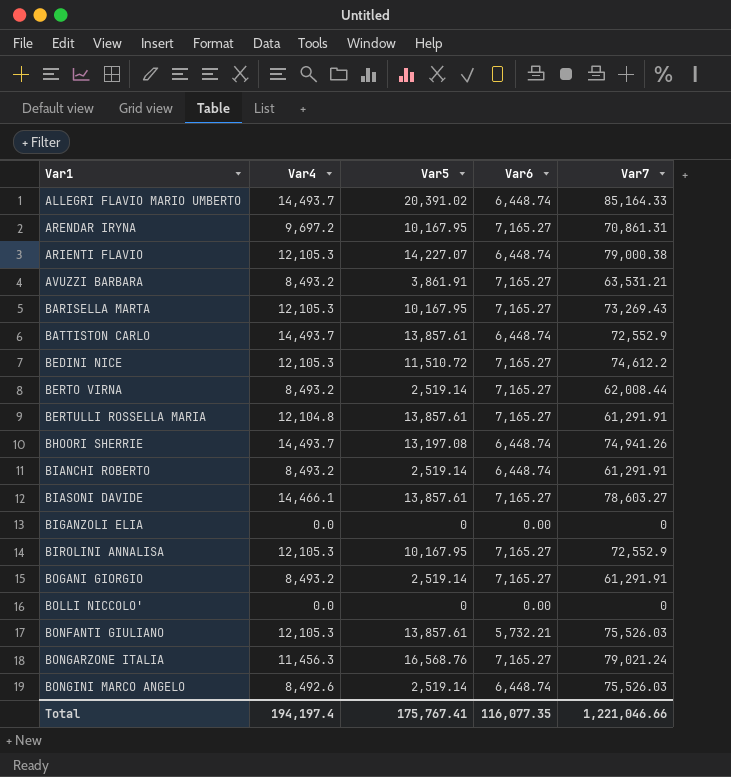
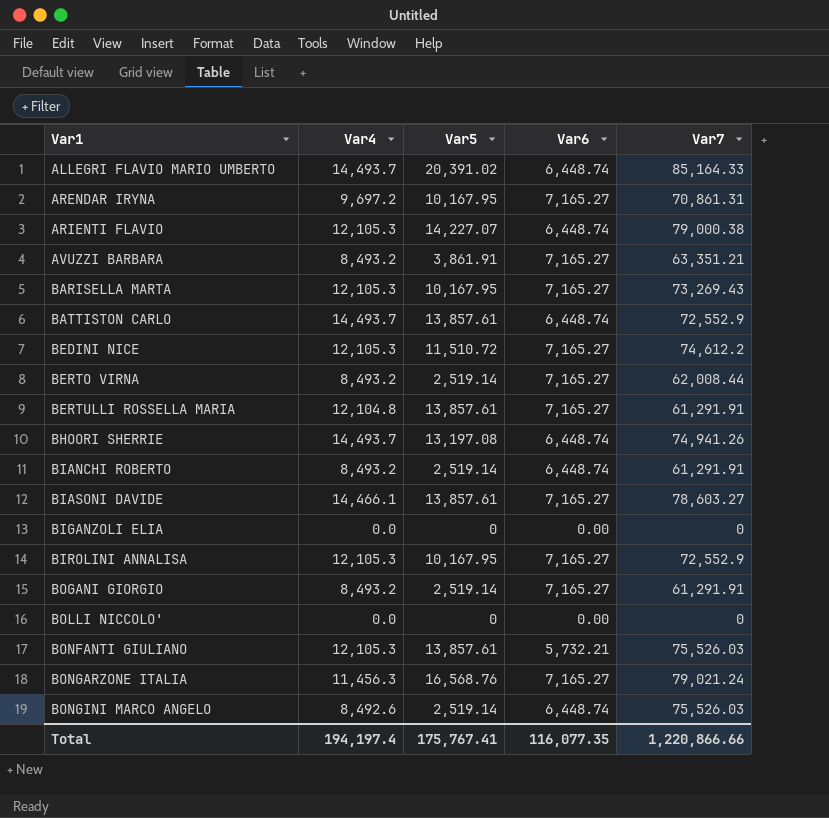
AVUZZI BARBARA | Var7: 63,531.21 -> 63,351.21
Total | Var7: 1,221,046.66 -> 1,220,866.66

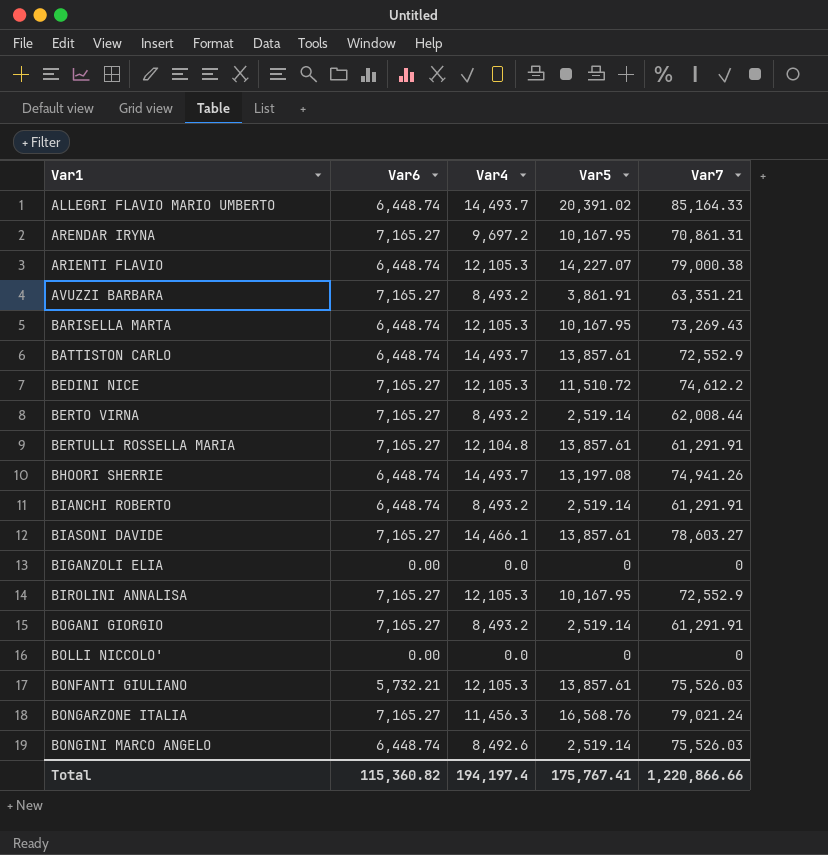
column Var6 | position: 4 -> 2
BARISELLA MARTA | Var6: 7,165.27 -> 6,448.74
Total | Var6: 116,077.35 -> 115,360.82

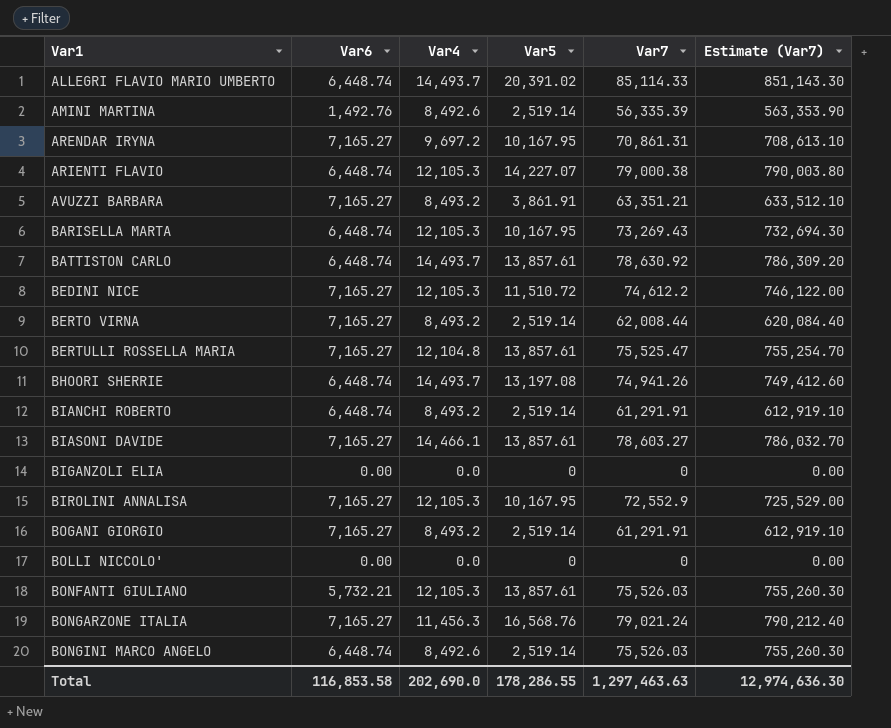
column Estimate (Var7) | formula: none -> [Var7] * 10
ALLEGRI FLAVIO MARIO UMBERTO | Var7: 85,164.33 -> 85,114.33
row AMINI MARTINA: none -> 1,492.76 | 8,492.6 | 2,519.14 | 56,335.39 | 563,353.90
BATTISTON CARLO | Var7: 72,552.9 -> 78,630.92
BERTULLI ROSSELLA MARIA | Var7: 61,291.91 -> 75,525.47
Total | Var6: 115,360.82 -> 116,853.58
Total | Var4: 194,197.4 -> 202,690.0
Total | Var5: 175,767.41 -> 178,286.55
Total | Var7: 1,220,866.66 -> 1,297,463.63

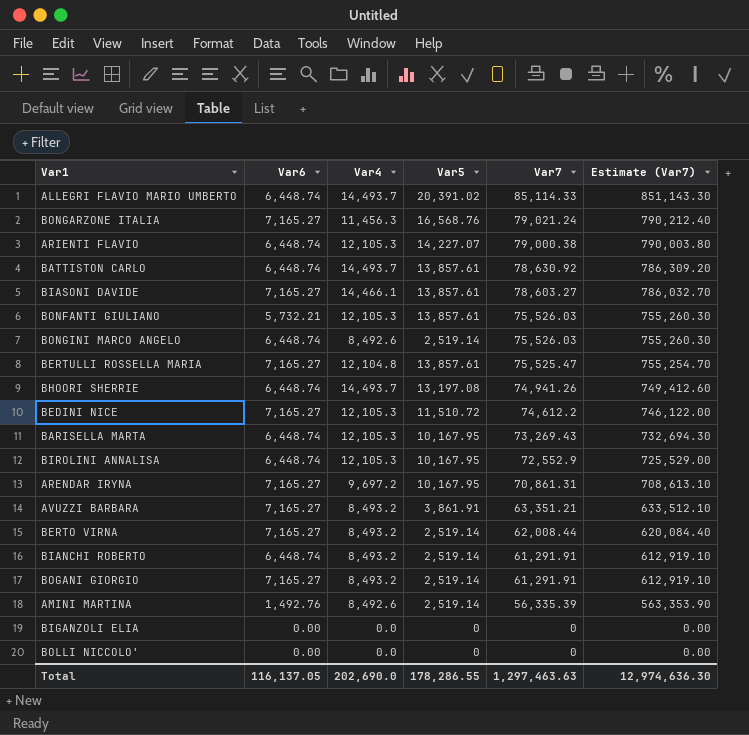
row order: Var1 ascending -> Var7 descending
BIROLINI ANNALISA | Var6: 7,165.27 -> 6,448.74
Total | Var6: 116,853.58 -> 116,137.05

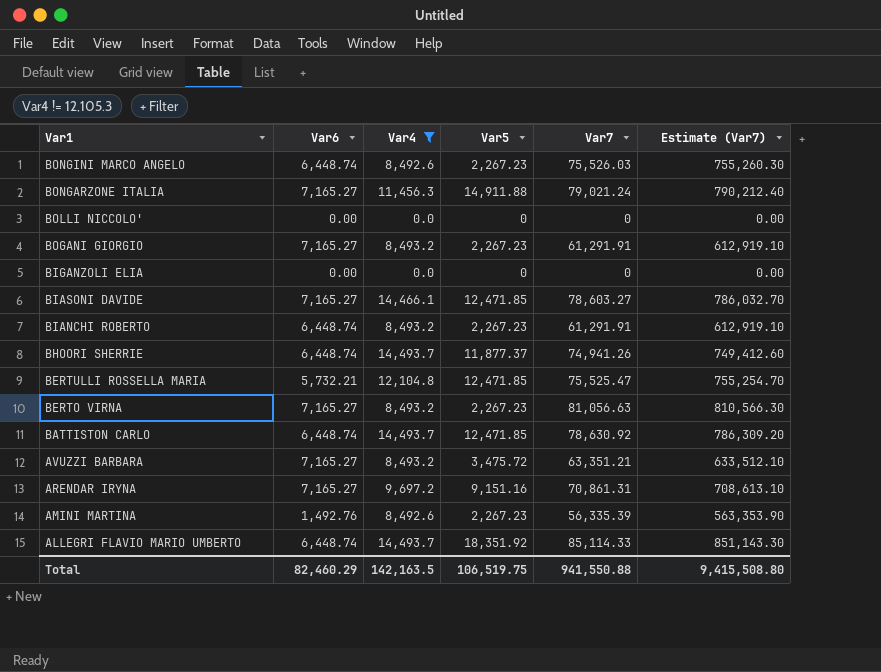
filter: none -> Var4 != 12,105.3
row order: Var7 descending -> Var1 descending
BONGINI MARCO ANGELO | Var5: 2,519.14 -> 2,267.23
BONGARZONE ITALIA | Var5: 16,568.76 -> 14,911.88
BOGANI GIORGIO | Var5: 2,519.14 -> 2,267.23
BIASONI DAVIDE | Var5: 13,857.61 -> 12,471.85
BIANCHI ROBERTO | Var5: 2,519.14 -> 2,267.23
BHOORI SHERRIE | Var5: 13,197.08 -> 11,877.37
BERTULLI ROSSELLA MARIA | Var6: 7,165.27 -> 5,732.21
BERTULLI ROSSELLA MARIA | Var5: 13,857.61 -> 12,471.85
BERTO VIRNA | Var5: 2,519.14 -> 2,267.23
BERTO VIRNA | Var7: 62,008.44 -> 81,056.63
BERTO VIRNA | Estimate (Var7): 620,084.40 -> 810,566.30
BATTISTON CARLO | Var5: 13,857.61 -> 12,471.85
AVUZZI BARBARA | Var5: 3,861.91 -> 3,475.72
ARENDAR IRYNA | Var5: 10,167.95 -> 9,151.16
AMINI MARTINA | Var5: 2,519.14 -> 2,267.23
ALLEGRI FLAVIO MARIO UMBERTO | Var5: 20,391.02 -> 18,351.92
Total | Var6: 116,137.05 -> 82,460.29
Total | Var4: 202,690.0 -> 142,163.5
Total | Var5: 178,286.55 -> 106,519.75
Total | Var7: 1,297,463.63 -> 941,550.88
Total | Estimate (Var7): 12,974,636.30 -> 9,415,508.80

